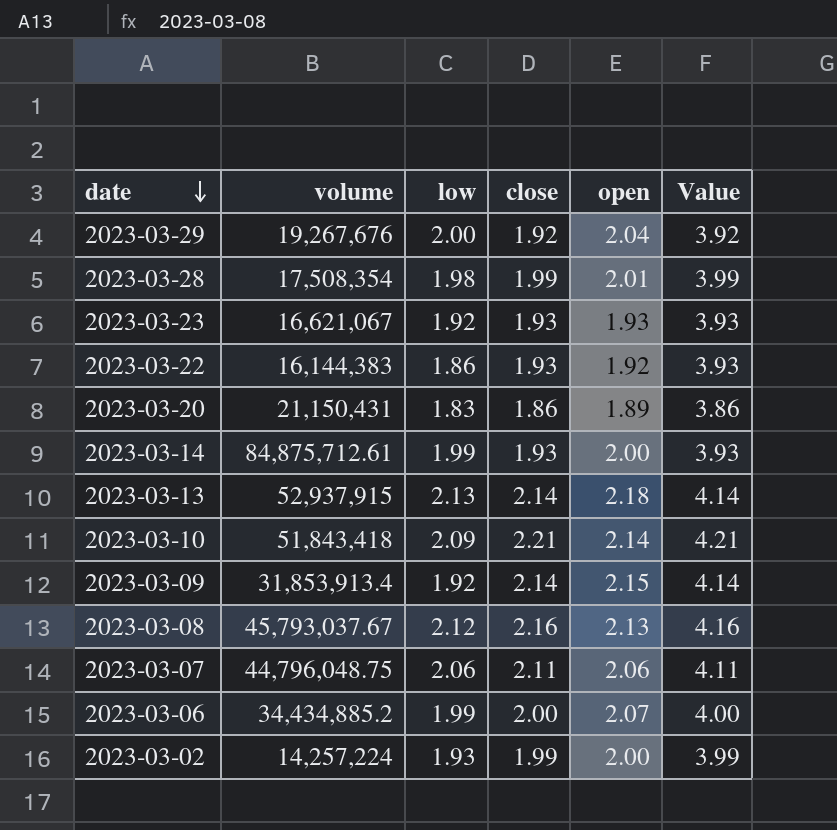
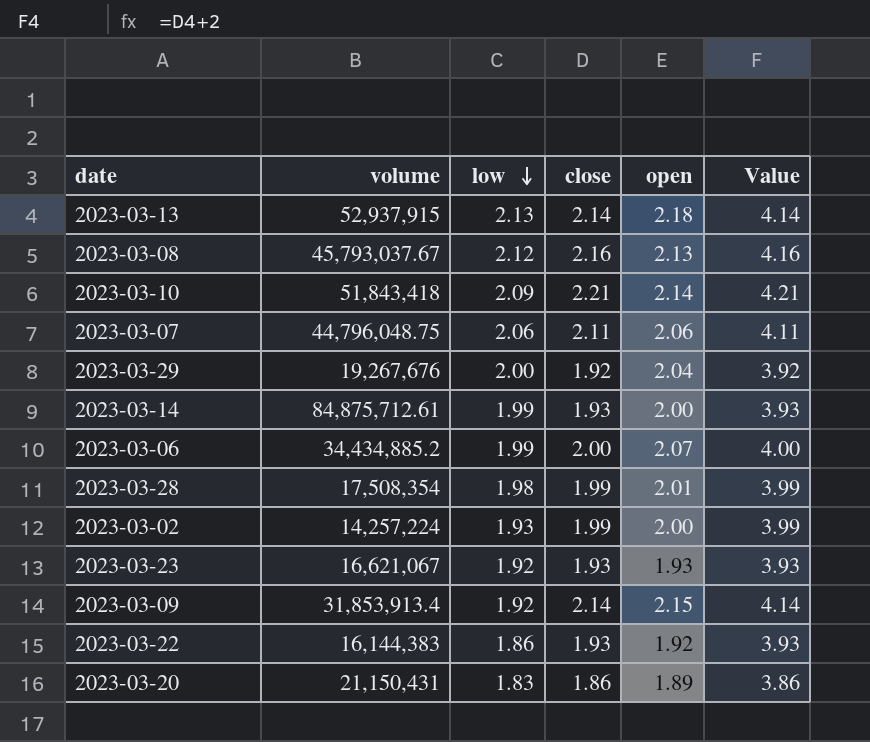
row order: date descending -> low descending

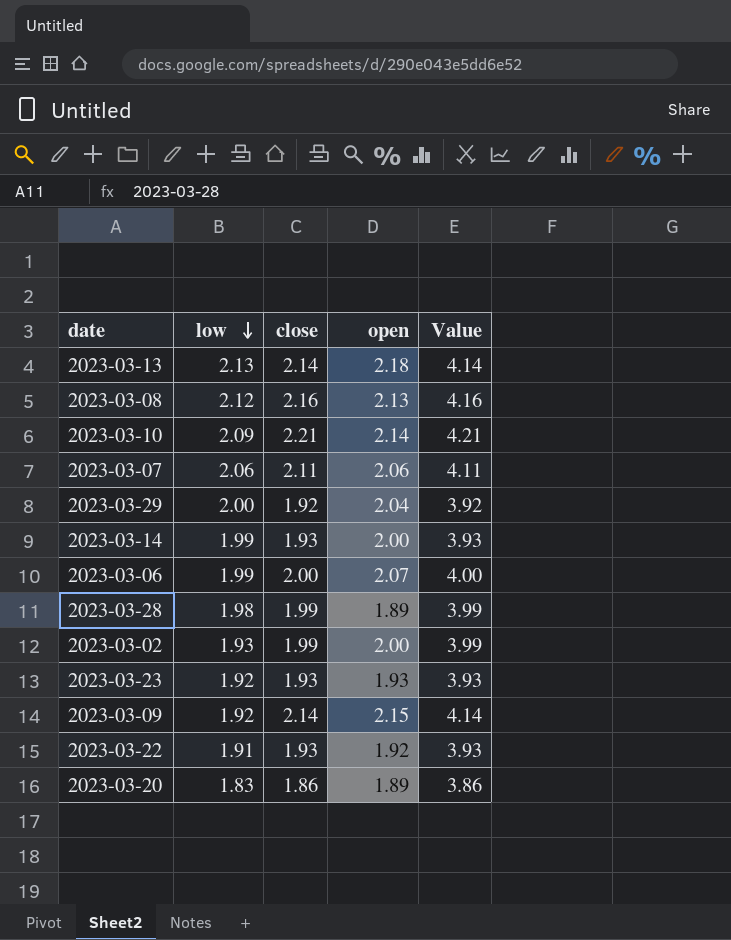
column volume | position: 2 -> none
2023-03-28 | open: 2.01 -> 1.89
2023-03-22 | low: 1.86 -> 1.91

